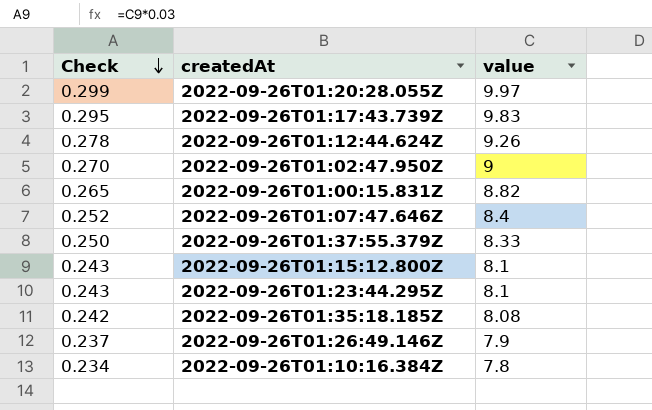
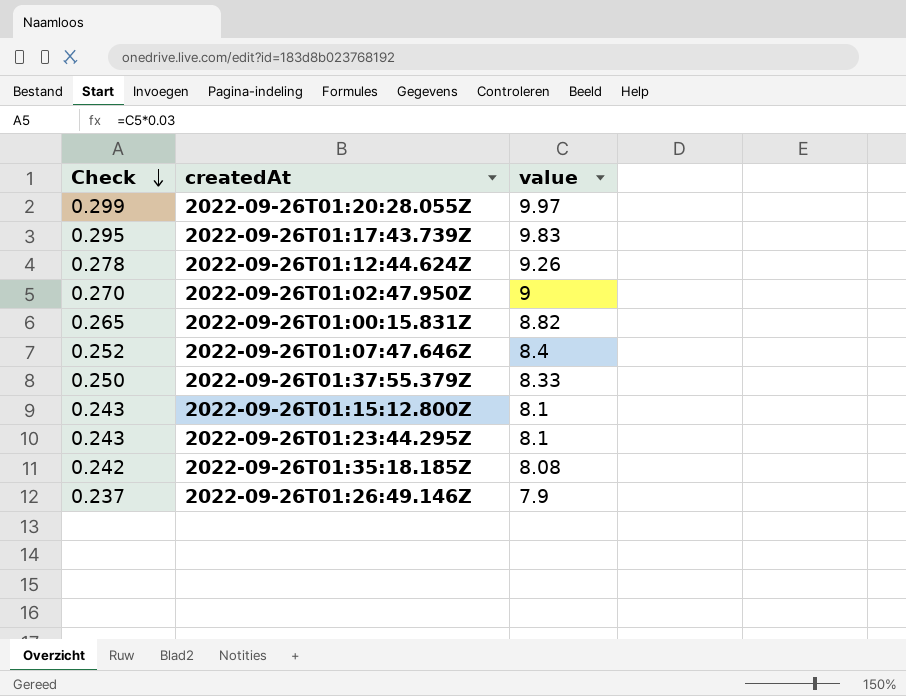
row 2022-09-26T01:10:16.384Z: 0.234 | 7.8 -> none

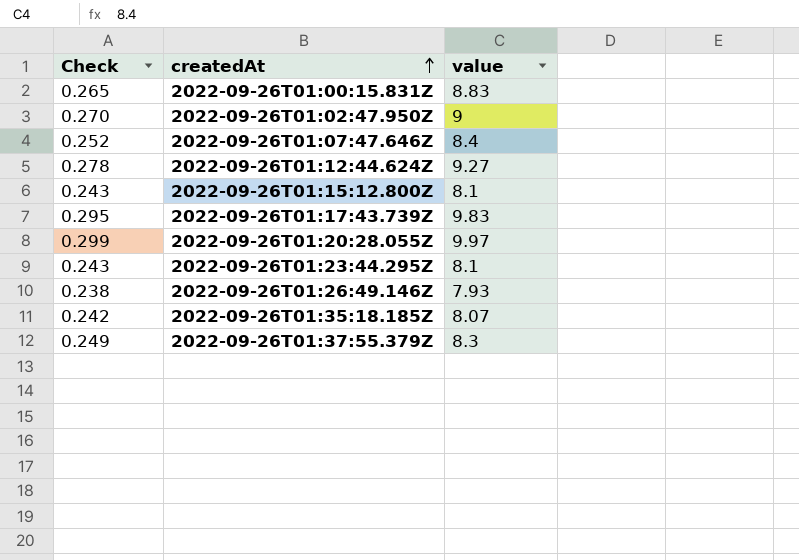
row order: Check descending -> createdAt ascending
2022-09-26T01:00:15.831Z | value: 8.82 -> 8.83
2022-09-26T01:12:44.624Z | value: 9.26 -> 9.27
2022-09-26T01:26:49.146Z | Check: 0.237 -> 0.238
2022-09-26T01:26:49.146Z | value: 7.9 -> 7.93
2022-09-26T01:35:18.185Z | value: 8.08 -> 8.07
2022-09-26T01:37:55.379Z | Check: 0.250 -> 0.249
2022-09-26T01:37:55.379Z | value: 8.33 -> 8.3

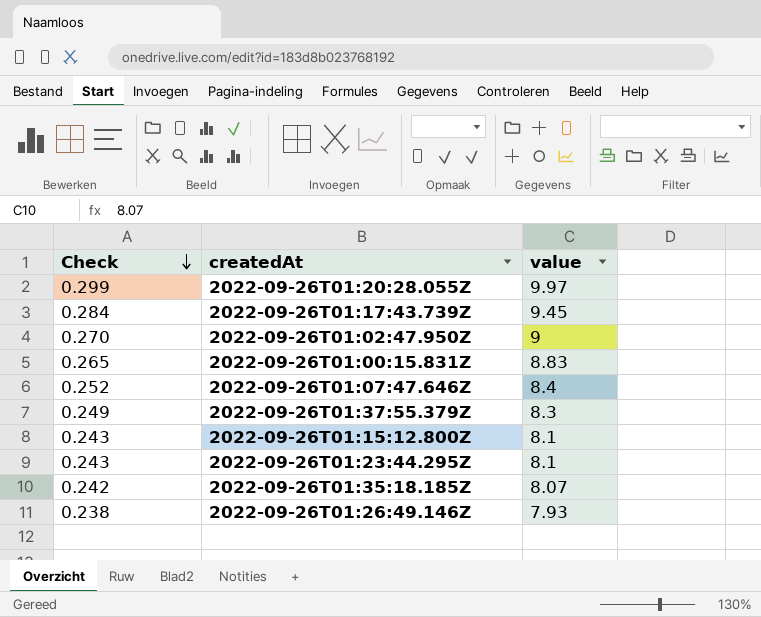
row order: createdAt ascending -> Check descending
row 2022-09-26T01:12:44.624Z: 0.278 | 9.27 -> none
2022-09-26T01:17:43.739Z | Check: 0.295 -> 0.284
2022-09-26T01:17:43.739Z | value: 9.83 -> 9.45

